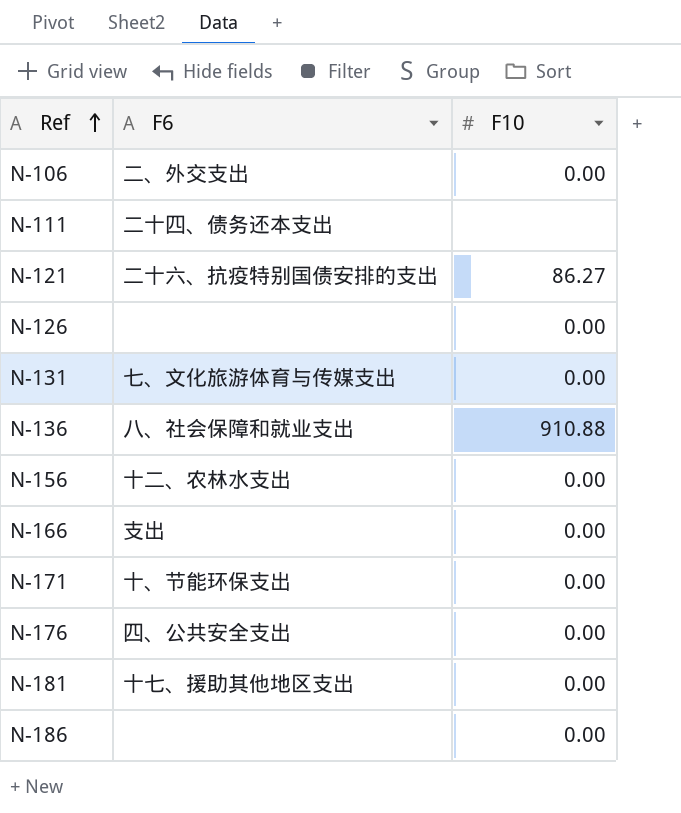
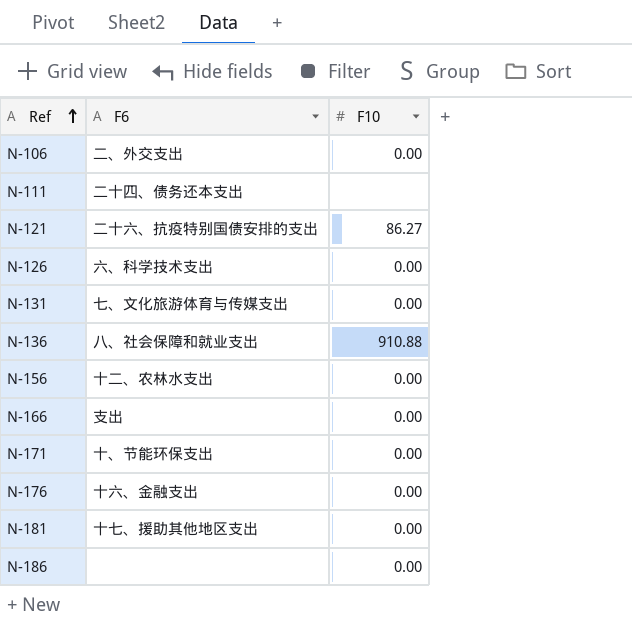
N-126 | F6: none -> 六、科学技术支出
N-176 | F6: 四、公共安全支出 -> 十六、金融支出

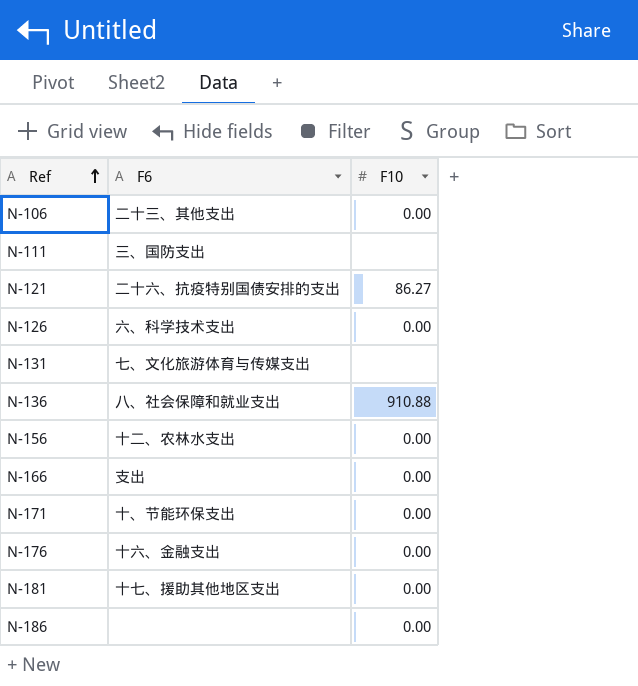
N-106 | F6: 二、外交支出 -> 二十三、其他支出
N-111 | F6: 二十四、债务还本支出 -> 三、国防支出
N-131 | F10: 0.00 -> none

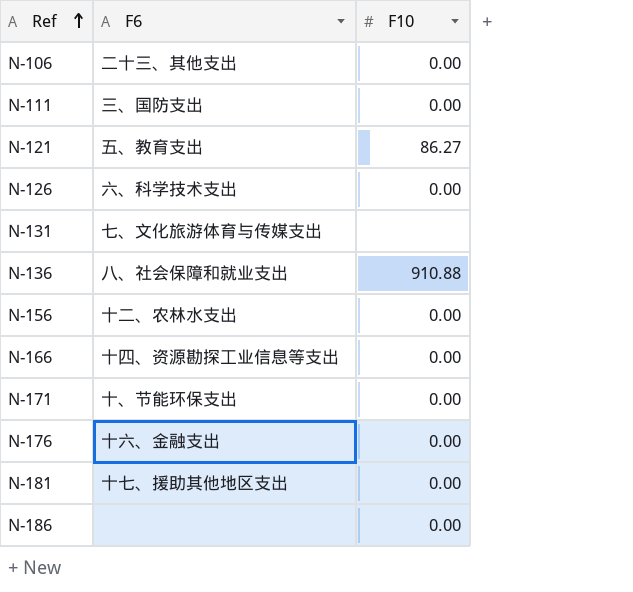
N-111 | F10: none -> 0.00
N-121 | F6: 二十六、抗疫特别国债安排的支出 -> 五、教育支出
N-166 | F6: 支出 -> 十四、资源勘探工业信息等支出

